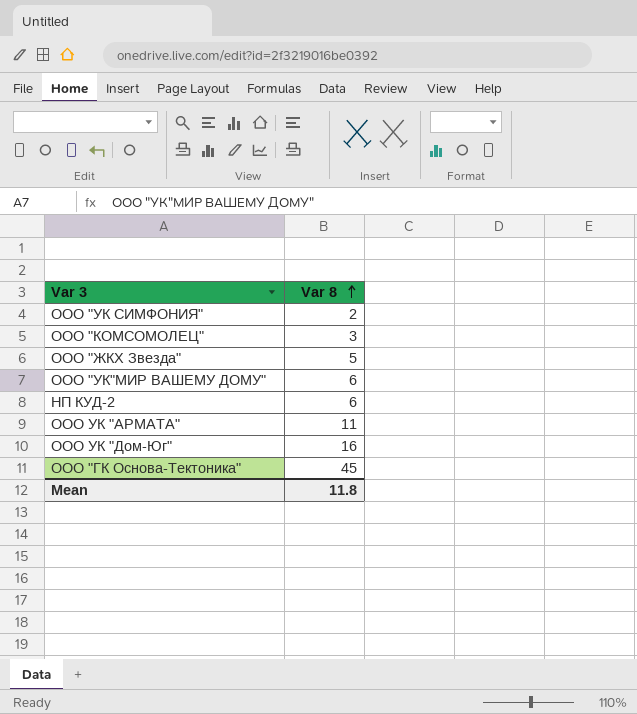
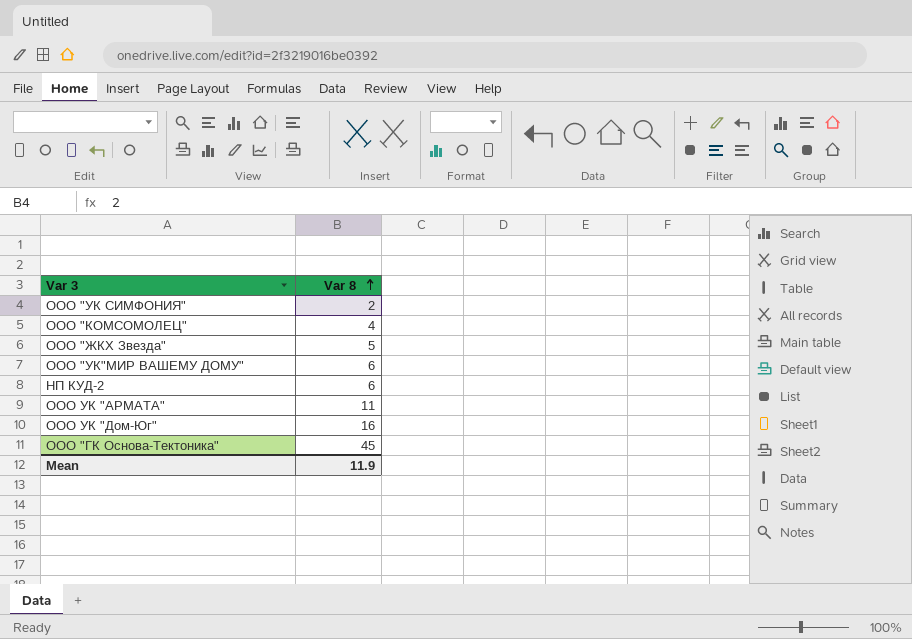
ООО "КОМСОМОЛЕЦ" | Var 8: 3 -> 4
Mean | Var 8: 11.8 -> 11.9

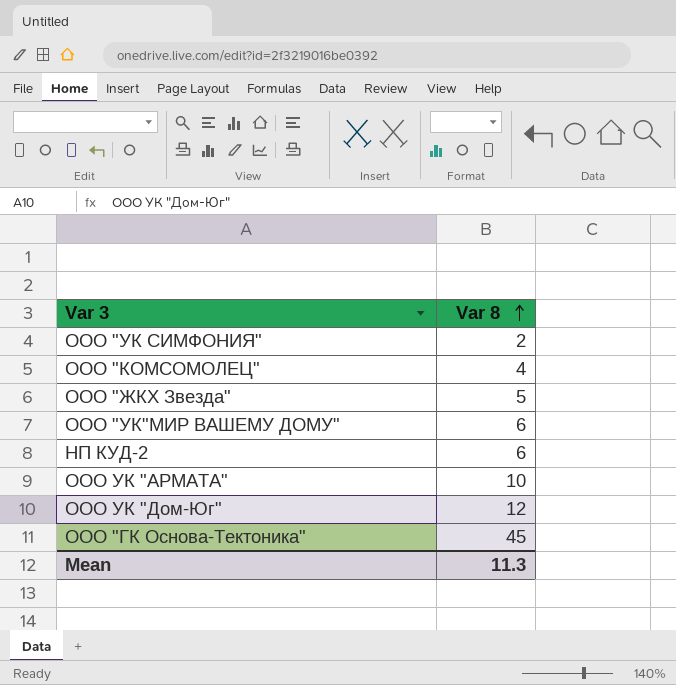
ООО УК "АРМАТА" | Var 8: 11 -> 10
ООО УК "Дом-Юг" | Var 8: 16 -> 12
Mean | Var 8: 11.9 -> 11.3

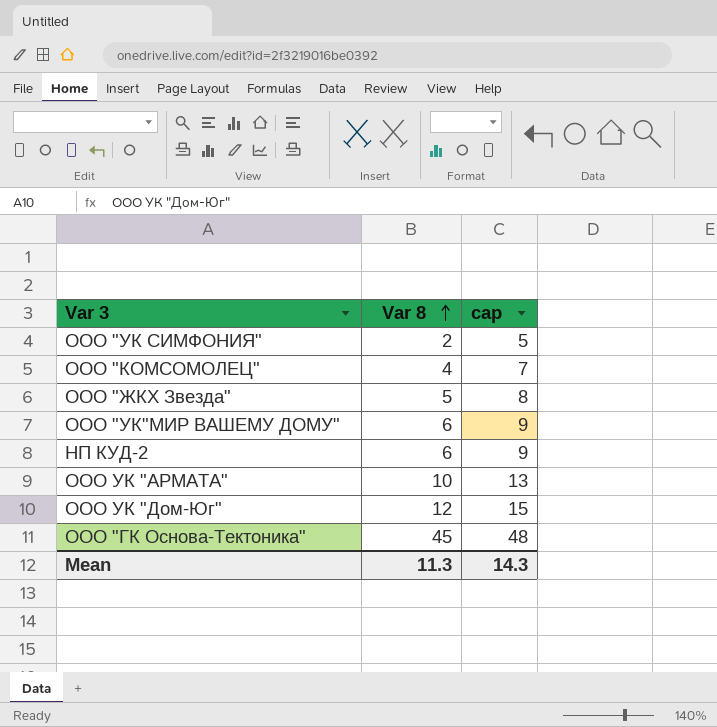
column cap | formula: none -> [Var 8] + 3

